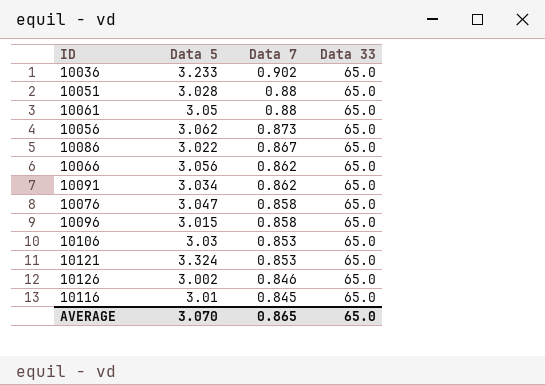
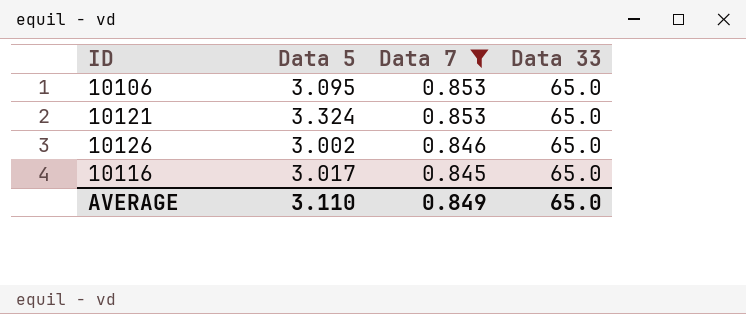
filter: none -> Data 7 <= 0.853
10106 | Data 5: 3.03 -> 3.095
10116 | Data 5: 3.01 -> 3.017
AVERAGE | Data 5: 3.070 -> 3.110
AVERAGE | Data 7: 0.865 -> 0.849

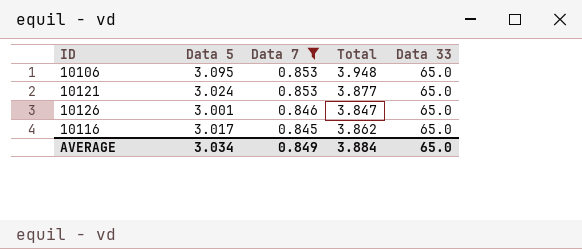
column Total | formula: none -> [Data 5] + [Data 7]
10121 | Data 5: 3.324 -> 3.024
10126 | Data 5: 3.002 -> 3.001
AVERAGE | Data 5: 3.110 -> 3.034

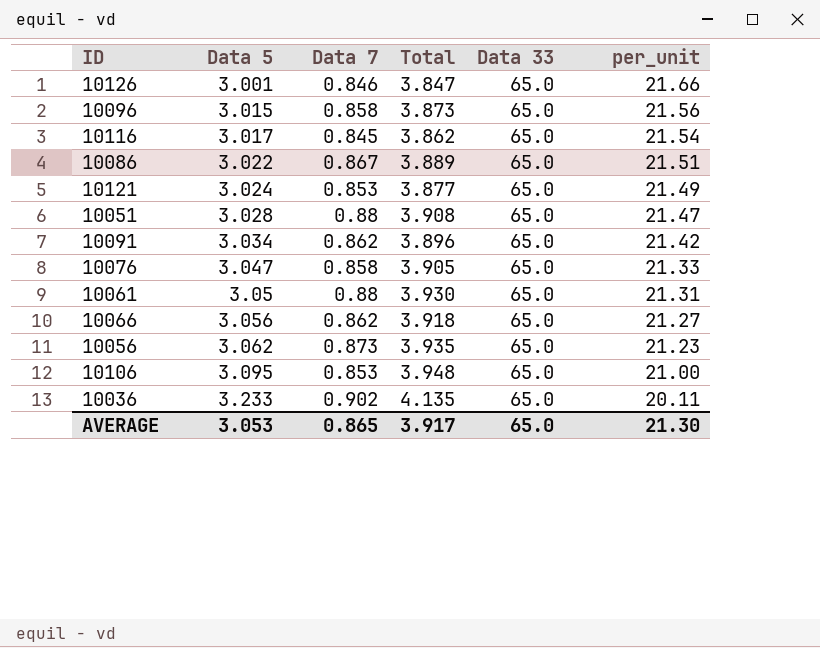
filter: Data 7 <= 0.853 -> none
row order: Data 7 descending -> Data 5 ascending
column per_unit | formula: none -> [Data 33] / [Data 5]
AVERAGE | Data 5: 3.034 -> 3.053
AVERAGE | Data 7: 0.849 -> 0.865
AVERAGE | Total: 3.884 -> 3.917

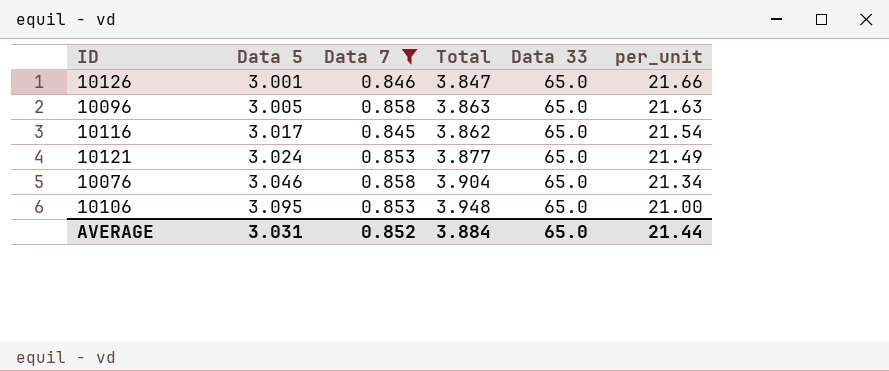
filter: none -> Data 7 <= 0.858
10096 | Data 5: 3.015 -> 3.005
10096 | Total: 3.873 -> 3.863
10096 | per_unit: 21.56 -> 21.63
10076 | Data 5: 3.047 -> 3.046
10076 | Total: 3.905 -> 3.904
10076 | per_unit: 21.33 -> 21.34
AVERAGE | Data 5: 3.053 -> 3.031
AVERAGE | Data 7: 0.865 -> 0.852
AVERAGE | Total: 3.917 -> 3.884
AVERAGE | per_unit: 21.30 -> 21.44

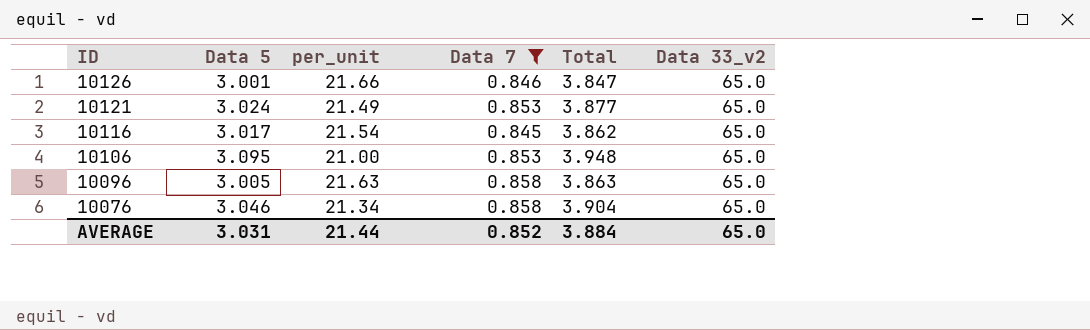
row order: Data 5 ascending -> ID descending
column per_unit | position: 6 -> 3
column name: Data 33 -> Data 33_v2

